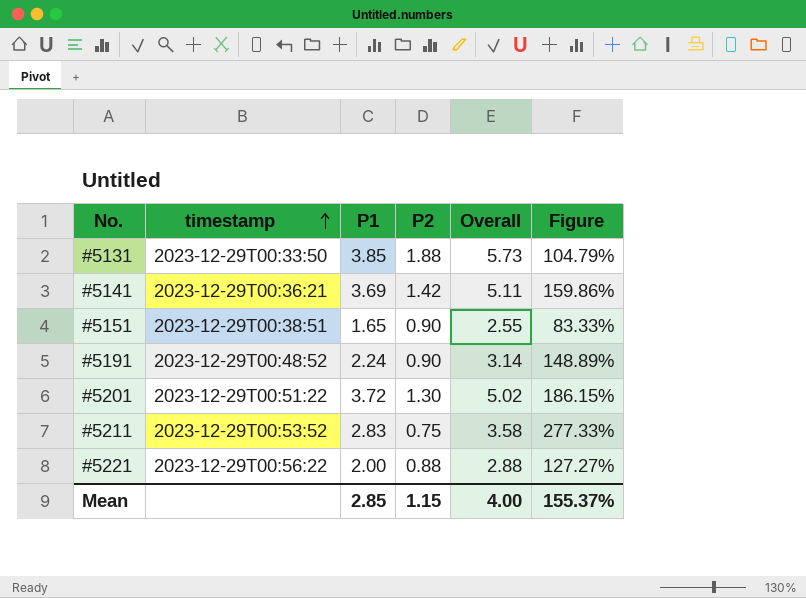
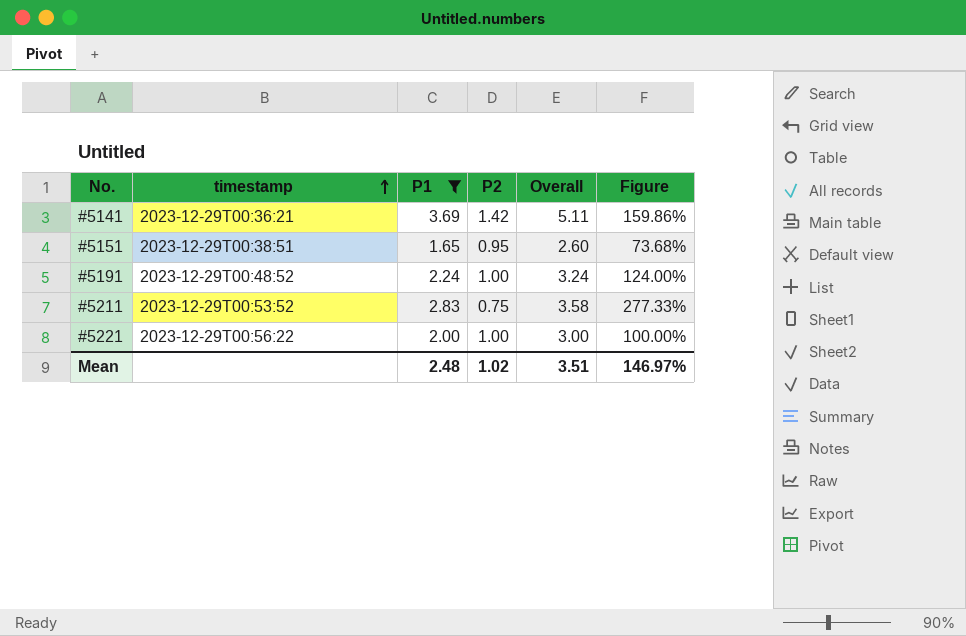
filter: none -> P1 <= 3.69
#5151 | P2: 0.90 -> 0.95
#5151 | Overall: 2.55 -> 2.60
#5151 | Figure: 83.33% -> 73.68%
#5191 | P2: 0.90 -> 1.00
#5191 | Overall: 3.14 -> 3.24
#5191 | Figure: 148.89% -> 124.00%
#5221 | P2: 0.88 -> 1.00
#5221 | Overall: 2.88 -> 3.00
#5221 | Figure: 127.27% -> 100.00%
Mean | P1: 2.85 -> 2.48
Mean | P2: 1.15 -> 1.02
Mean | Overall: 4.00 -> 3.51
Mean | Figure: 155.37% -> 146.97%

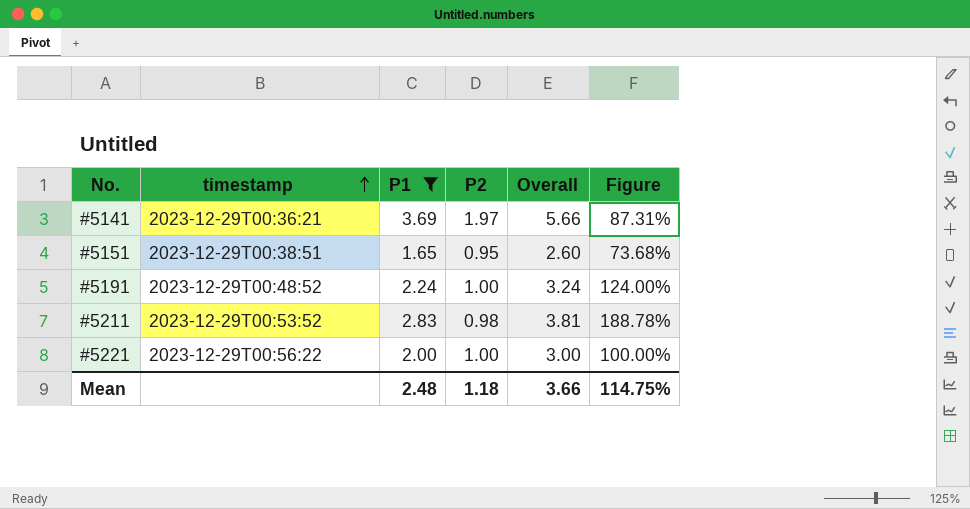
#5141 | P2: 1.42 -> 1.97
#5141 | Overall: 5.11 -> 5.66
#5141 | Figure: 159.86% -> 87.31%
#5211 | P2: 0.75 -> 0.98
#5211 | Overall: 3.58 -> 3.81
#5211 | Figure: 277.33% -> 188.78%
Mean | P2: 1.02 -> 1.18
Mean | Overall: 3.51 -> 3.66
Mean | Figure: 146.97% -> 114.75%

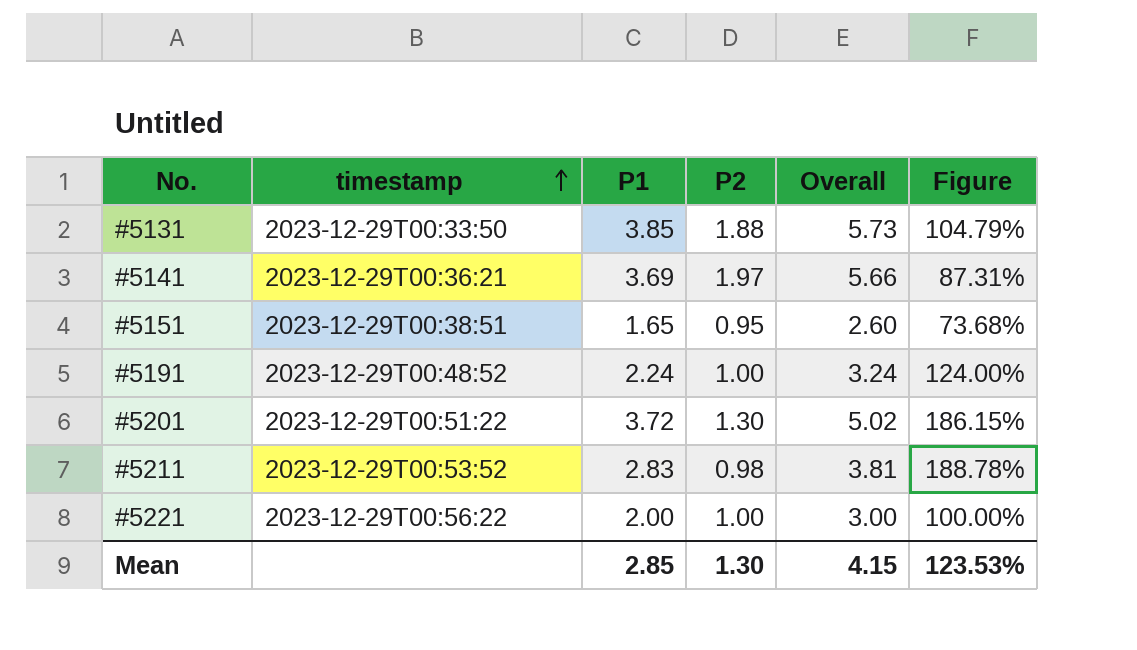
filter: P1 <= 3.69 -> none
Mean | P1: 2.48 -> 2.85
Mean | P2: 1.18 -> 1.30
Mean | Overall: 3.66 -> 4.15
Mean | Figure: 114.75% -> 123.53%

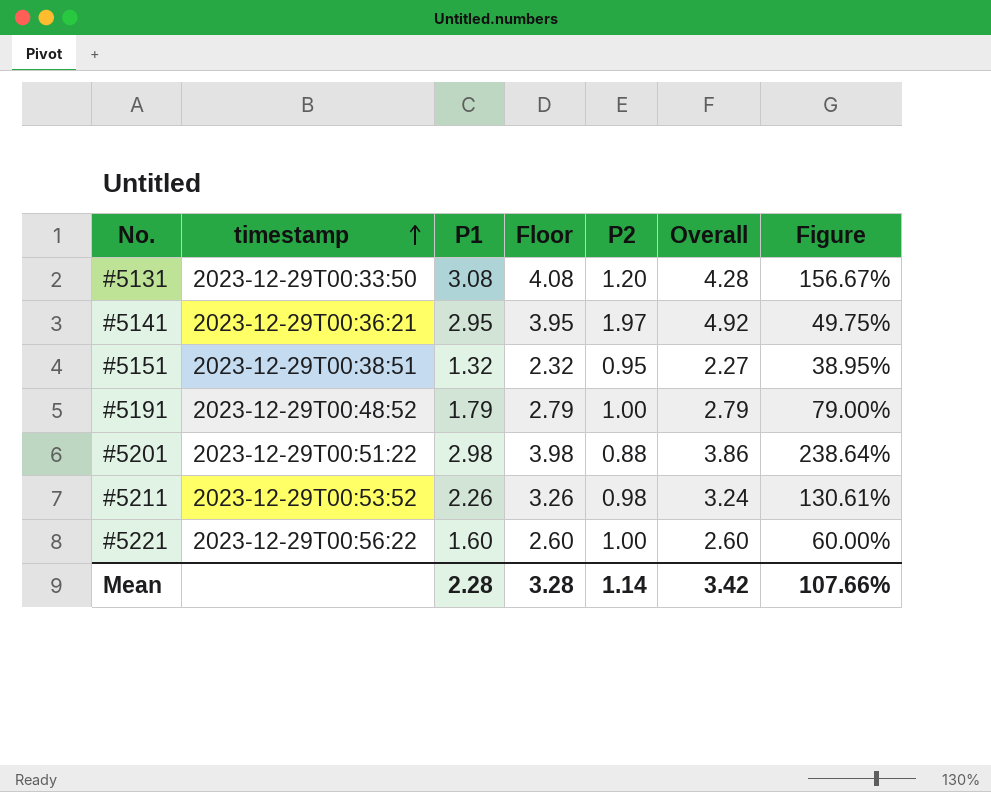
column Floor | formula: none -> [P1] + 1
#5131 | P1: 3.85 -> 3.08
#5131 | P2: 1.88 -> 1.20
#5131 | Overall: 5.73 -> 4.28
#5131 | Figure: 104.79% -> 156.67%
#5141 | P1: 3.69 -> 2.95
#5141 | Overall: 5.66 -> 4.92
#5141 | Figure: 87.31% -> 49.75%
#5151 | P1: 1.65 -> 1.32
#5151 | Overall: 2.60 -> 2.27
#5151 | Figure: 73.68% -> 38.95%
#5191 | P1: 2.24 -> 1.79
#5191 | Overall: 3.24 -> 2.79
#5191 | Figure: 124.00% -> 79.00%
#5201 | P1: 3.72 -> 2.98
#5201 | P2: 1.30 -> 0.88
#5201 | Overall: 5.02 -> 3.86
#5201 | Figure: 186.15% -> 238.64%
#5211 | P1: 2.83 -> 2.26
#5211 | Overall: 3.81 -> 3.24
#5211 | Figure: 188.78% -> 130.61%
#5221 | P1: 2.00 -> 1.60
#5221 | Overall: 3.00 -> 2.60
#5221 | Figure: 100.00% -> 60.00%
Mean | P1: 2.85 -> 2.28
Mean | P2: 1.30 -> 1.14
Mean | Overall: 4.15 -> 3.42
Mean | Figure: 123.53% -> 107.66%

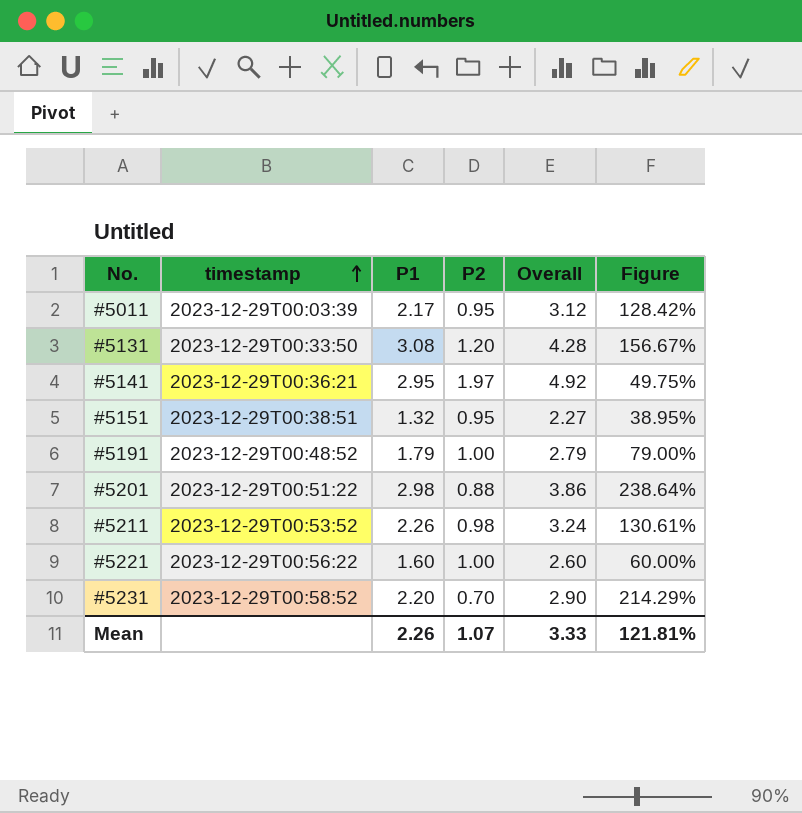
column Floor | formula: [P1] + 1 -> none
row #5011: none -> 2023-12-29T00:03:39 | 2.17 | 0.95 | 3.12 | 128.42%
row #5231: none -> 2023-12-29T00:58:52 | 2.20 | 0.70 | 2.90 | 214.29%
Mean | P1: 2.28 -> 2.26
Mean | P2: 1.14 -> 1.07
Mean | Overall: 3.42 -> 3.33
Mean | Figure: 107.66% -> 121.81%

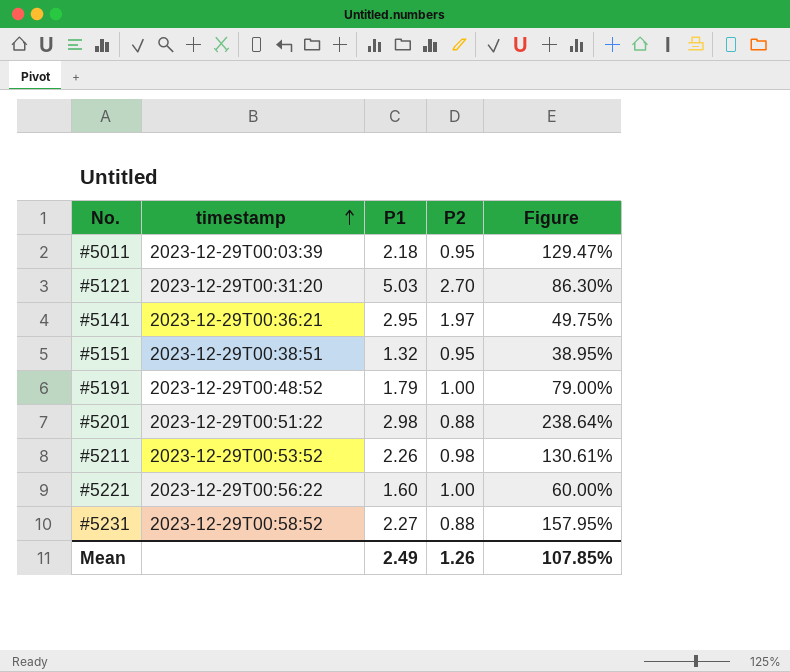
column Overall | formula: [P1] + [P2] -> none
row #5131: 2023-12-29T00:33:50 | 3.08 | 1.20 | 4.28 | 156.67% -> none
#5011 | P1: 2.17 -> 2.18
#5011 | Figure: 128.42% -> 129.47%
row #5121: none -> 2023-12-29T00:31:20 | 5.03 | 2.70 | 86.30%
#5231 | P1: 2.20 -> 2.27
#5231 | P2: 0.70 -> 0.88
#5231 | Figure: 214.29% -> 157.95%
Mean | P1: 2.26 -> 2.49
Mean | P2: 1.07 -> 1.26
Mean | Figure: 121.81% -> 107.85%

